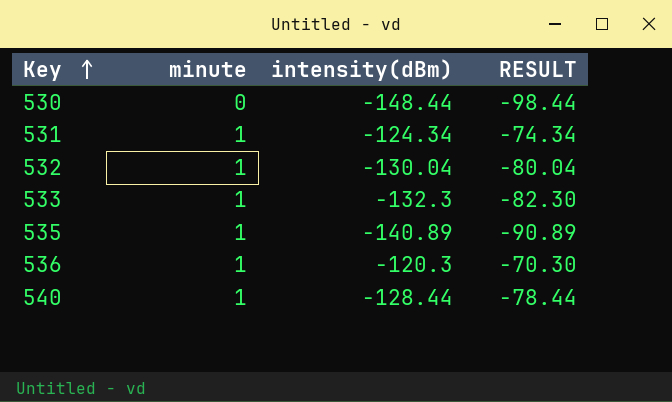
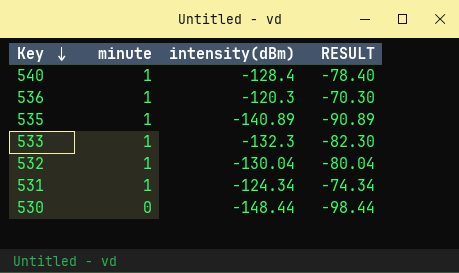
row order: Key ascending -> Key descending
540 | intensity(dBm): -128.44 -> -128.4
540 | RESULT: -78.44 -> -78.40

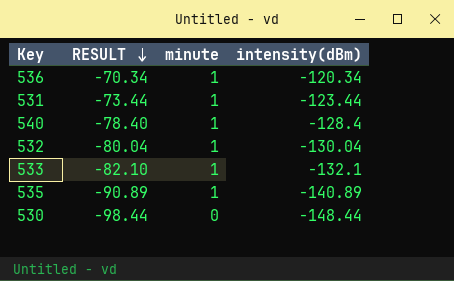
row order: Key descending -> RESULT descending
column RESULT | position: 4 -> 2
536 | RESULT: -70.30 -> -70.34
536 | intensity(dBm): -120.3 -> -120.34
531 | RESULT: -74.34 -> -73.44
531 | intensity(dBm): -124.34 -> -123.44
533 | RESULT: -82.30 -> -82.10
533 | intensity(dBm): -132.3 -> -132.1

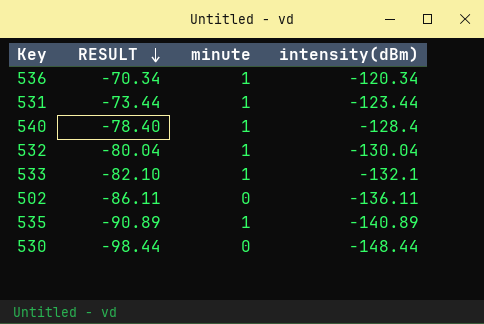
row 502: none -> -86.11 | 0 | -136.11

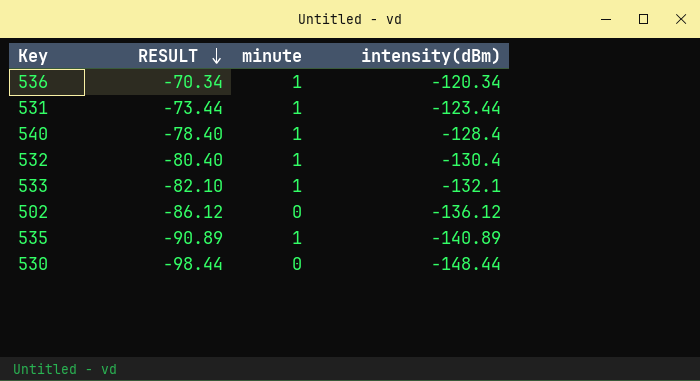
532 | RESULT: -80.04 -> -80.40
532 | intensity(dBm): -130.04 -> -130.4
502 | RESULT: -86.11 -> -86.12
502 | intensity(dBm): -136.11 -> -136.12

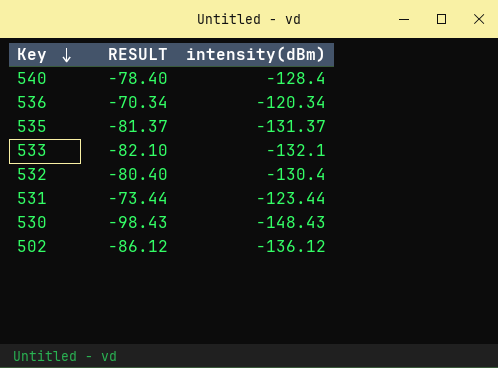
row order: RESULT descending -> Key descending
column minute | position: 3 -> none
535 | RESULT: -90.89 -> -81.37
535 | intensity(dBm): -140.89 -> -131.37
530 | RESULT: -98.44 -> -98.43
530 | intensity(dBm): -148.44 -> -148.43

